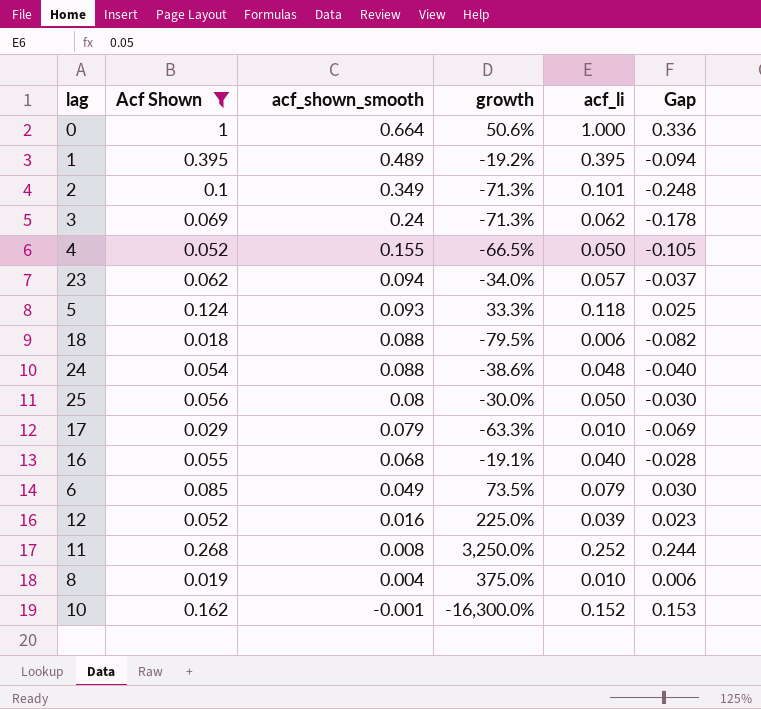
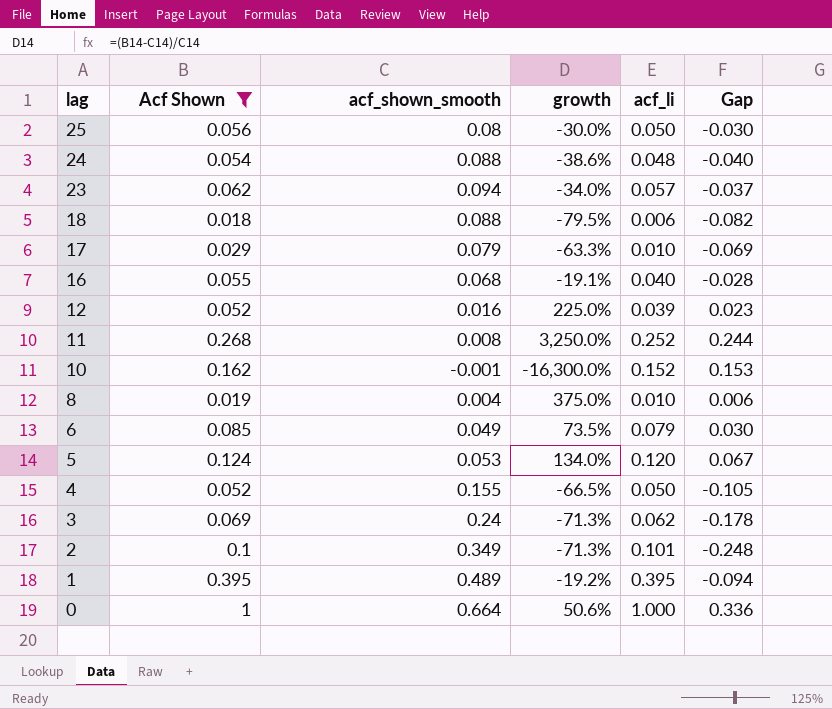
row order: acf_shown_smooth descending -> lag descending
5 | acf_shown_smooth: 0.093 -> 0.053
5 | growth: 33.3% -> 134.0%
5 | acf_li: 0.118 -> 0.120
5 | Gap: 0.025 -> 0.067

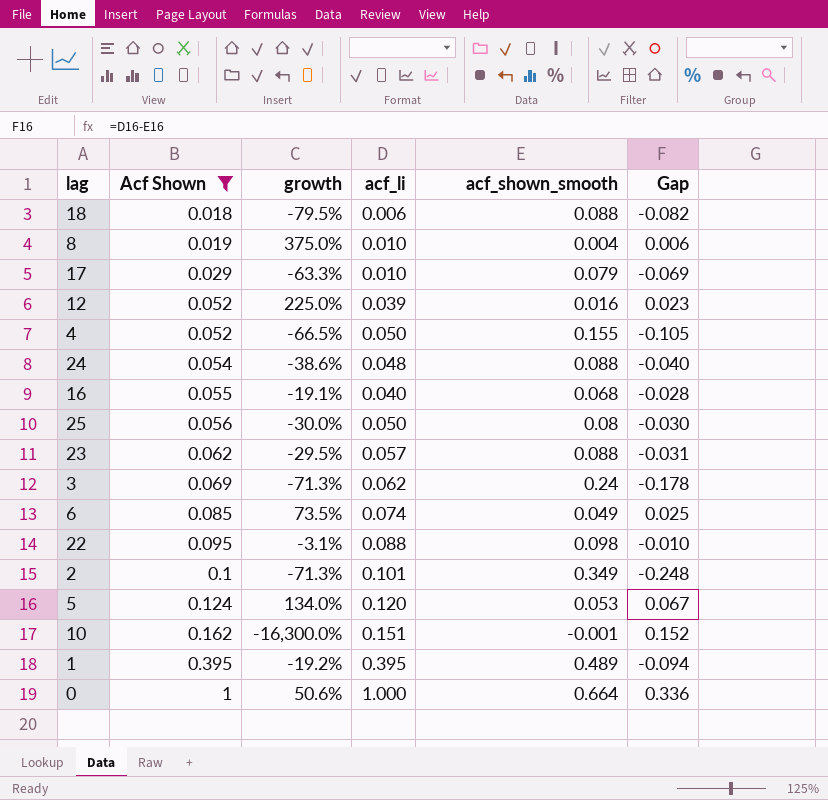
row order: lag descending -> Acf Shown ascending
column acf_shown_smooth | position: 3 -> 5
row 11: 0.268 | 0.008 | 3,250.0% | 0.252 | 0.244 -> none
23 | growth: -34.0% -> -29.5%
23 | acf_shown_smooth: 0.094 -> 0.088
23 | Gap: -0.037 -> -0.031
6 | acf_li: 0.079 -> 0.074
6 | Gap: 0.030 -> 0.025
row 22: none -> 0.095 | -3.1% | 0.088 | 0.098 | -0.010
10 | acf_li: 0.152 -> 0.151
10 | Gap: 0.153 -> 0.152

